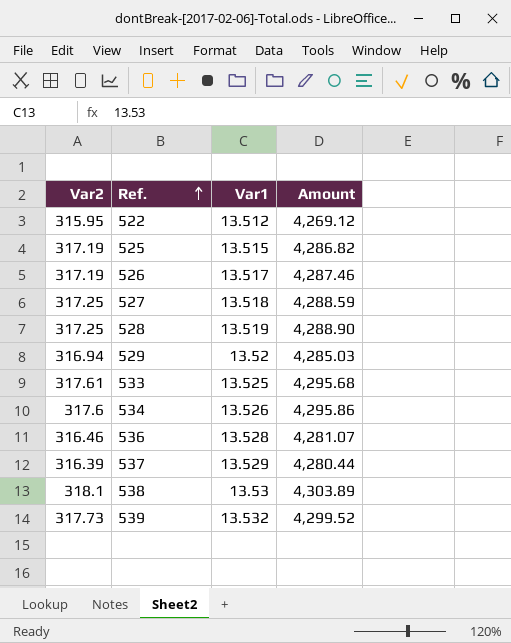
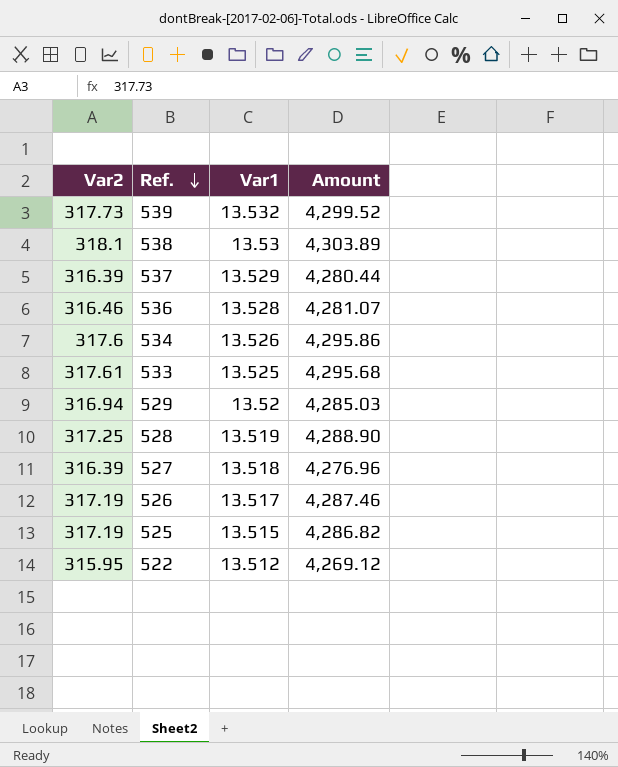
row order: Ref. ascending -> Ref. descending
527 | Var2: 317.25 -> 316.39
527 | Amount: 4,288.59 -> 4,276.96

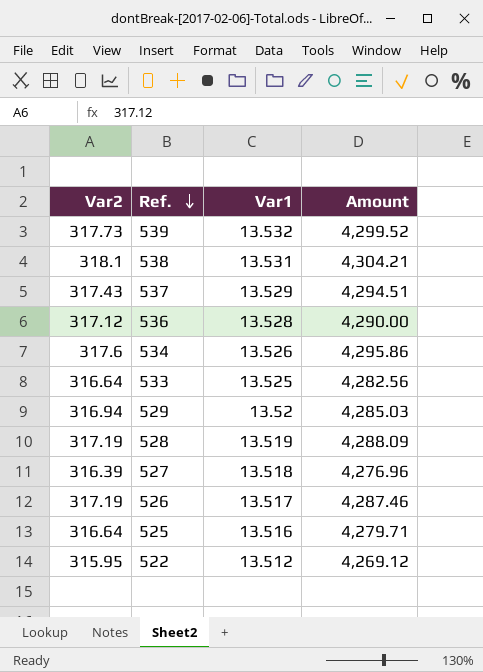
538 | Var1: 13.53 -> 13.531
538 | Amount: 4,303.89 -> 4,304.21
537 | Var2: 316.39 -> 317.43
537 | Amount: 4,280.44 -> 4,294.51
536 | Var2: 316.46 -> 317.12
536 | Amount: 4,281.07 -> 4,290.00
533 | Var2: 317.61 -> 316.64
533 | Amount: 4,295.68 -> 4,282.56
528 | Var2: 317.25 -> 317.19
528 | Amount: 4,288.90 -> 4,288.09
525 | Var2: 317.19 -> 316.64
525 | Var1: 13.515 -> 13.516
525 | Amount: 4,286.82 -> 4,279.71

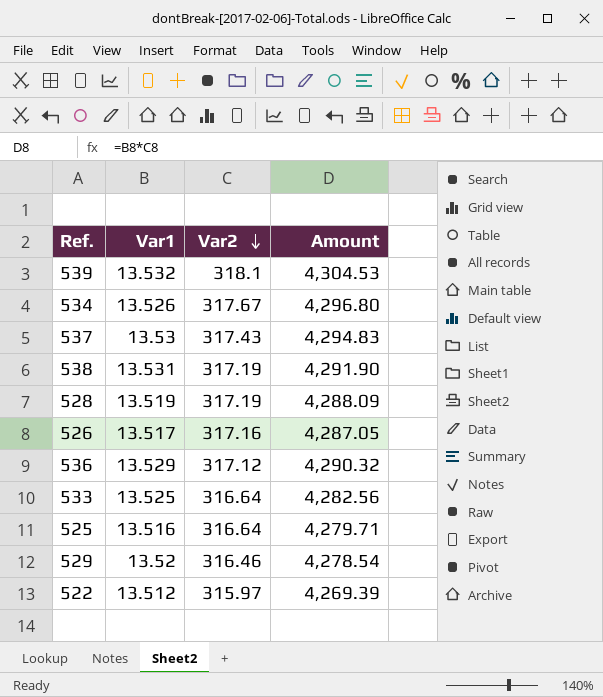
row order: Ref. descending -> Var2 descending
column Var2 | position: 1 -> 3
row 527: 316.39 | 13.518 | 4,276.96 -> none
539 | Var2: 317.73 -> 318.1
539 | Amount: 4,299.52 -> 4,304.53
534 | Var2: 317.6 -> 317.67
534 | Amount: 4,295.86 -> 4,296.80
537 | Var1: 13.529 -> 13.53
537 | Amount: 4,294.51 -> 4,294.83
538 | Var2: 318.1 -> 317.19
538 | Amount: 4,304.21 -> 4,291.90
526 | Var2: 317.19 -> 317.16
526 | Amount: 4,287.46 -> 4,287.05
536 | Var1: 13.528 -> 13.529
536 | Amount: 4,290.00 -> 4,290.32
529 | Var2: 316.94 -> 316.46
529 | Amount: 4,285.03 -> 4,278.54
522 | Var2: 315.95 -> 315.97
522 | Amount: 4,269.12 -> 4,269.39

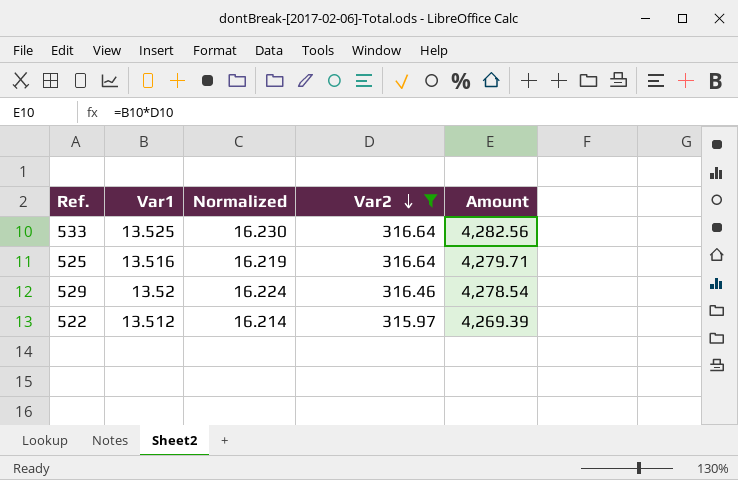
filter: none -> Var2 <= 316.64
column Normalized | formula: none -> [Var1] * 1.2

